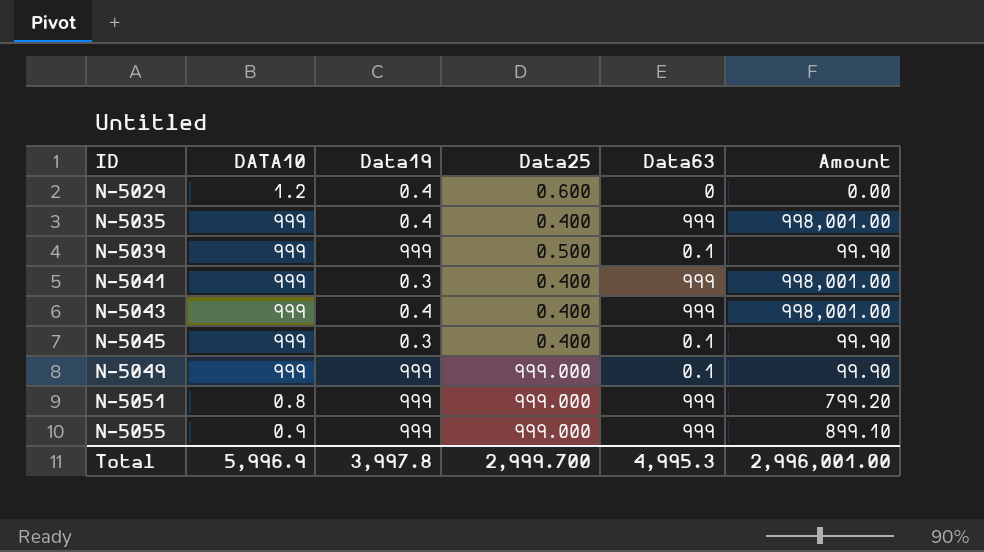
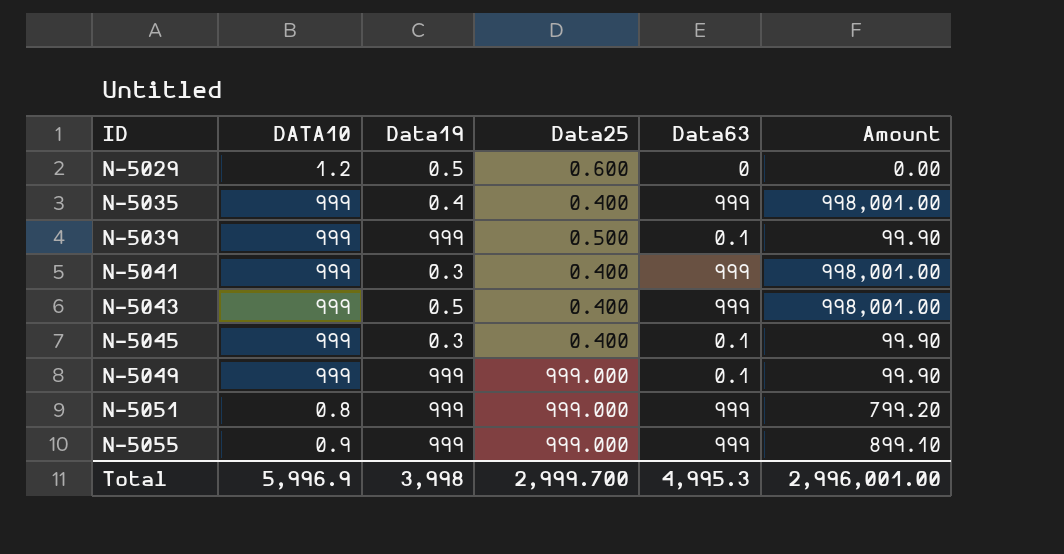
N-5029 | Data19: 0.4 -> 0.5
N-5043 | Data19: 0.4 -> 0.5
Total | Data19: 3,997.8 -> 3,998

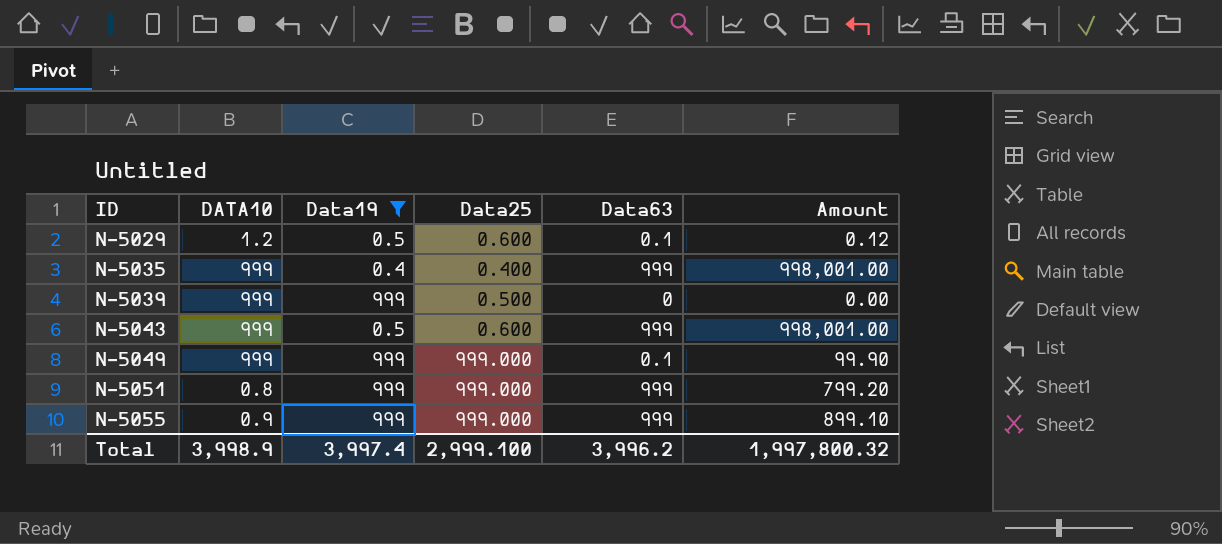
filter: none -> Data19 != 0.3
N-5029 | Data63: 0 -> 0.1
N-5029 | Amount: 0.00 -> 0.12
N-5039 | Data63: 0.1 -> 0
N-5039 | Amount: 99.90 -> 0.00
N-5043 | Data25: 0.400 -> 0.600
Total | DATA10: 5,996.9 -> 3,998.9
Total | Data19: 3,998 -> 3,997.4
Total | Data25: 2,999.700 -> 2,999.100
Total | Data63: 4,995.3 -> 3,996.2
Total | Amount: 2,996,001.00 -> 1,997,800.32

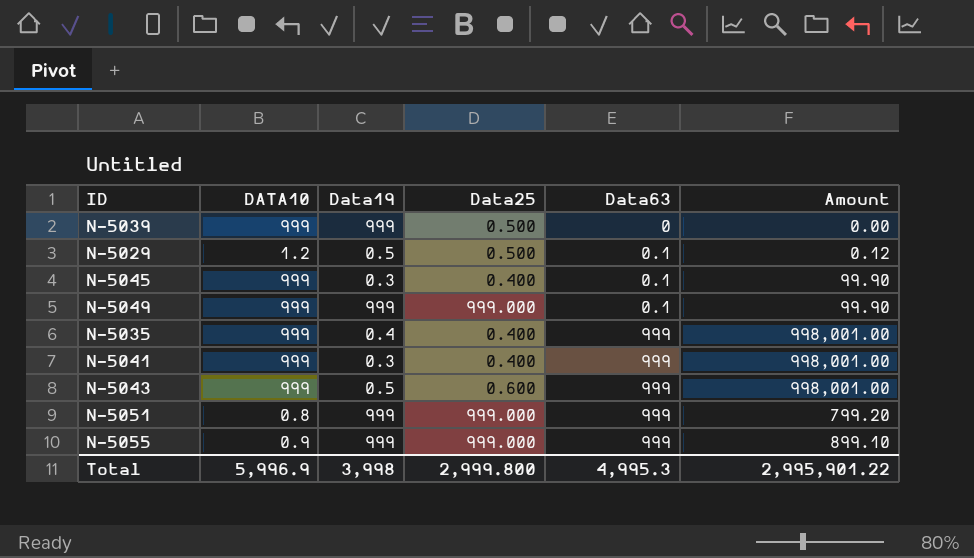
filter: Data19 != 0.3 -> none
row order: ID ascending -> Data63 ascending
N-5029 | Data25: 0.600 -> 0.500
Total | DATA10: 3,998.9 -> 5,996.9
Total | Data19: 3,997.4 -> 3,998
Total | Data25: 2,999.100 -> 2,999.800
Total | Data63: 3,996.2 -> 4,995.3
Total | Amount: 1,997,800.32 -> 2,995,901.22

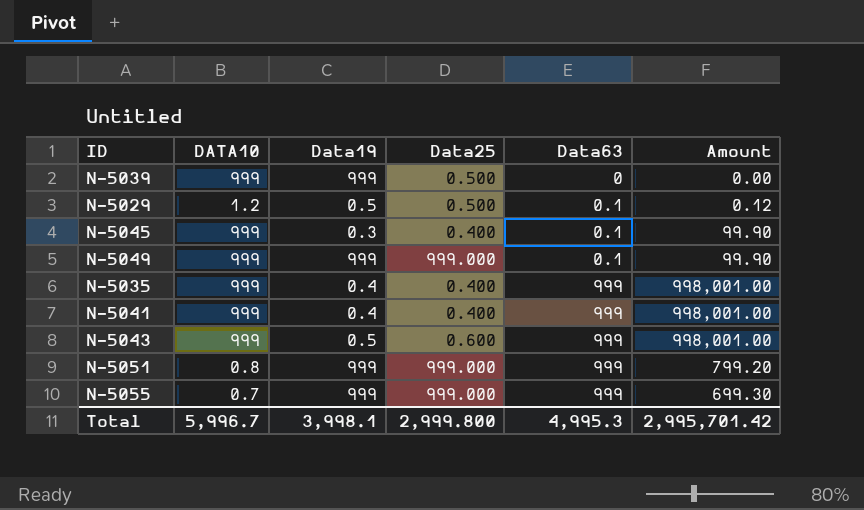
N-5041 | Data19: 0.3 -> 0.4
N-5055 | DATA10: 0.9 -> 0.7
N-5055 | Amount: 899.10 -> 699.30
Total | DATA10: 5,996.9 -> 5,996.7
Total | Data19: 3,998 -> 3,998.1
Total | Amount: 2,995,901.22 -> 2,995,701.42

